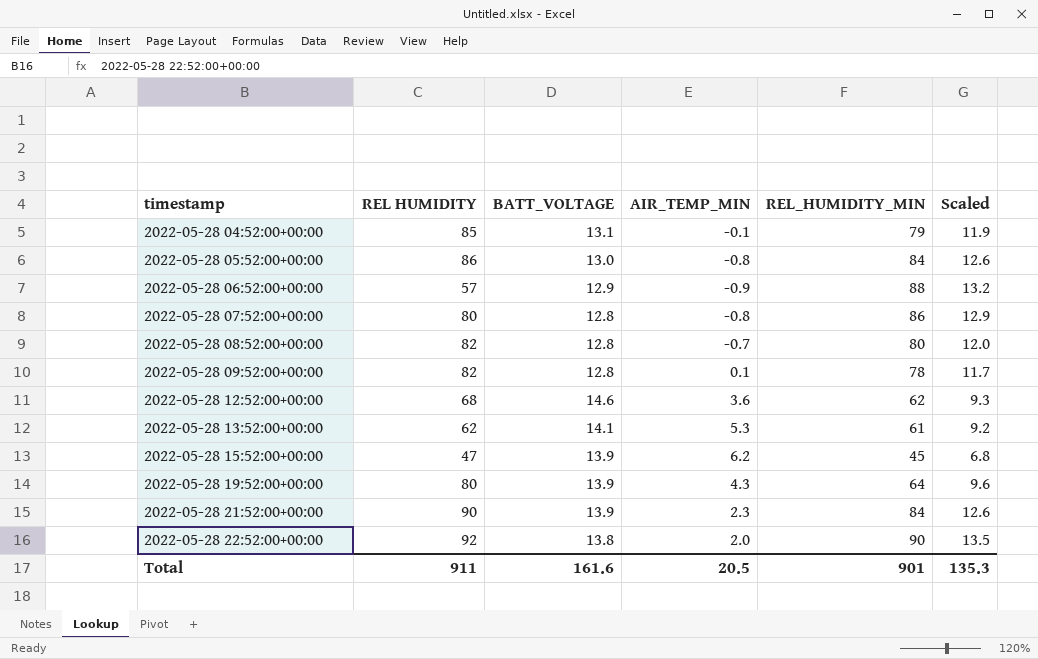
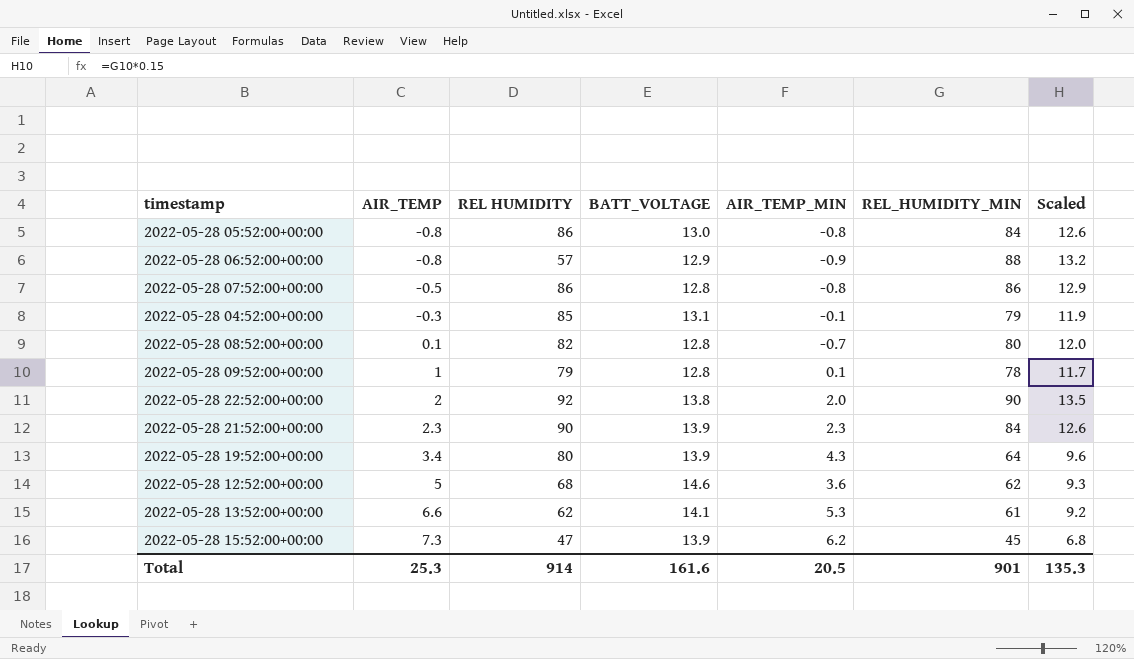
row order: timestamp ascending -> AIR_TEMP ascending
column AIR_TEMP | position: none -> 2
2022-05-28 07:52:00+00:00 | REL HUMIDITY: 80 -> 86
2022-05-28 09:52:00+00:00 | REL HUMIDITY: 82 -> 79
Total | REL HUMIDITY: 911 -> 914

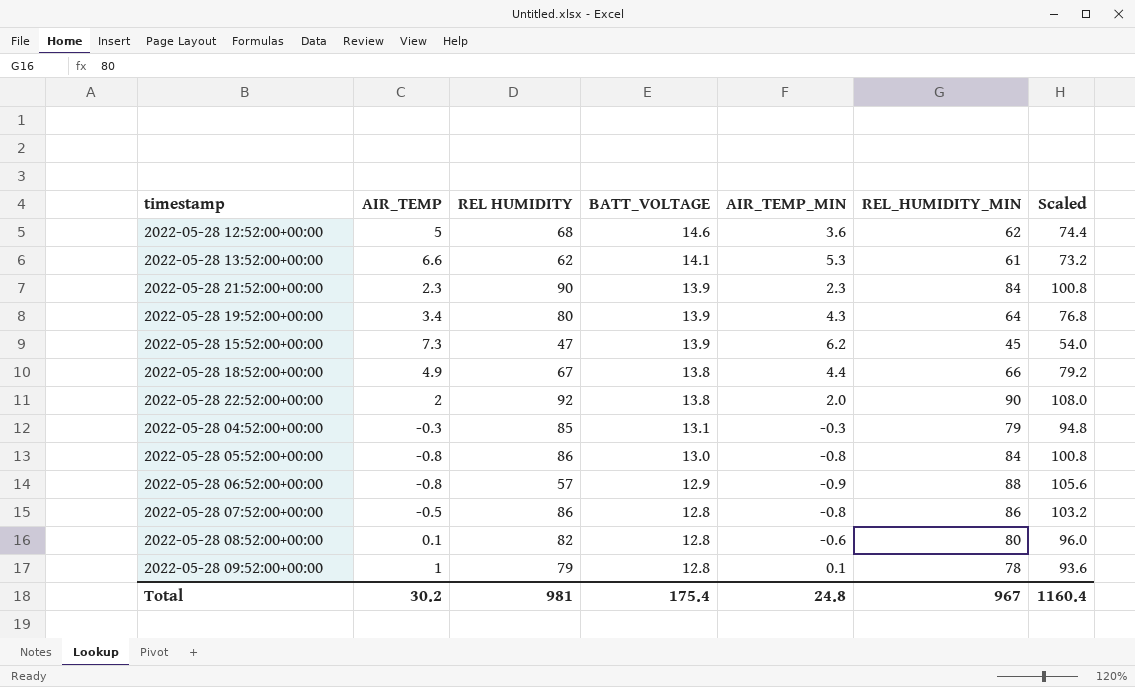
row order: AIR_TEMP ascending -> BATT_VOLTAGE descending
column Scaled | formula: [REL_HUMIDITY_MIN] * 0.15 -> [REL_HUMIDITY_MIN] * 1.2
row 2022-05-28 18:52:00+00:00: none -> 4.9 | 67 | 13.8 | 4.4 | 66 | 79.2
2022-05-28 04:52:00+00:00 | AIR_TEMP_MIN: -0.1 -> -0.3
2022-05-28 08:52:00+00:00 | AIR_TEMP_MIN: -0.7 -> -0.6
Total | AIR_TEMP: 25.3 -> 30.2
Total | REL HUMIDITY: 914 -> 981
Total | BATT_VOLTAGE: 161.6 -> 175.4
Total | AIR_TEMP_MIN: 20.5 -> 24.8
Total | REL_HUMIDITY_MIN: 901 -> 967
Total | Scaled: 135.3 -> 1160.4

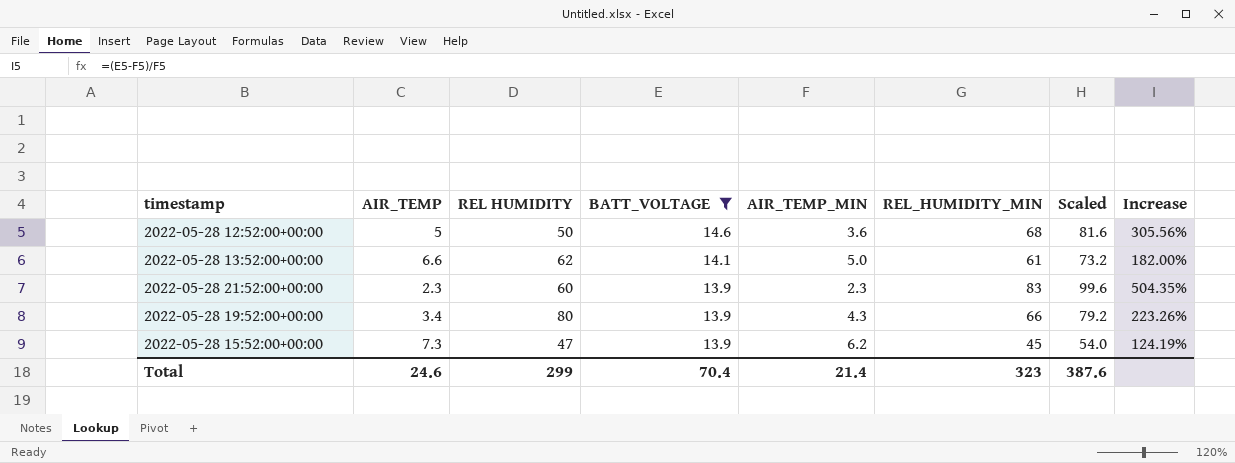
filter: none -> BATT_VOLTAGE >= 13.9
column Increase | formula: none -> ([BATT_VOLTAGE] - [AIR_TEMP_MIN]) / [AIR_TEMP_MIN]
2022-05-28 12:52:00+00:00 | REL HUMIDITY: 68 -> 50
2022-05-28 12:52:00+00:00 | REL_HUMIDITY_MIN: 62 -> 68
2022-05-28 12:52:00+00:00 | Scaled: 74.4 -> 81.6
2022-05-28 13:52:00+00:00 | AIR_TEMP_MIN: 5.3 -> 5.0
2022-05-28 21:52:00+00:00 | REL HUMIDITY: 90 -> 60
2022-05-28 21:52:00+00:00 | REL_HUMIDITY_MIN: 84 -> 83
2022-05-28 21:52:00+00:00 | Scaled: 100.8 -> 99.6
2022-05-28 19:52:00+00:00 | REL_HUMIDITY_MIN: 64 -> 66
2022-05-28 19:52:00+00:00 | Scaled: 76.8 -> 79.2
Total | AIR_TEMP: 30.2 -> 24.6
Total | REL HUMIDITY: 981 -> 299
Total | BATT_VOLTAGE: 175.4 -> 70.4
Total | AIR_TEMP_MIN: 24.8 -> 21.4
Total | REL_HUMIDITY_MIN: 967 -> 323
Total | Scaled: 1160.4 -> 387.6

